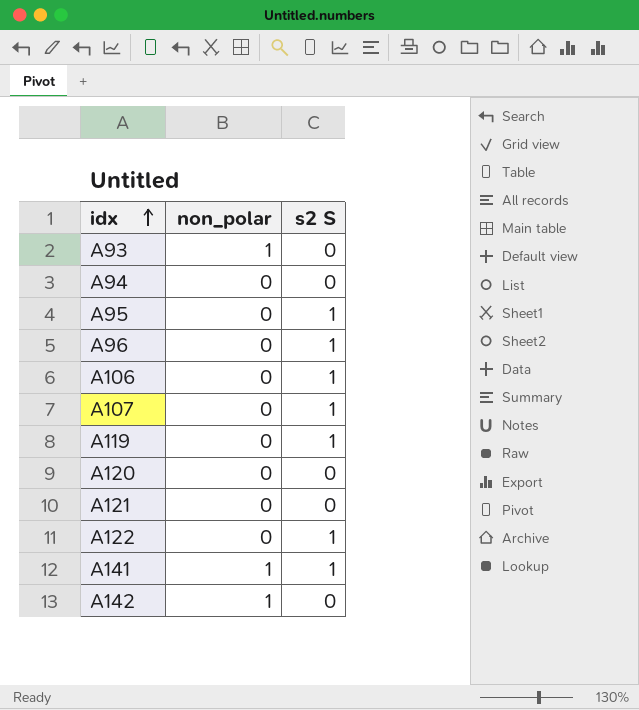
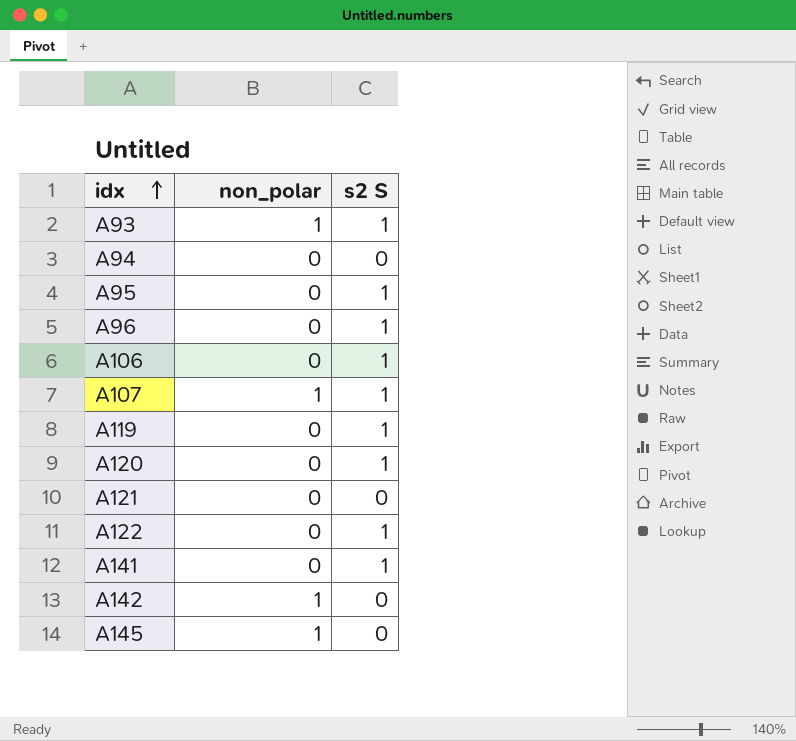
A93 | s2 S: 0 -> 1
A107 | non_polar: 0 -> 1
A120 | s2 S: 0 -> 1
A141 | non_polar: 1 -> 0
row A145: none -> 1 | 0

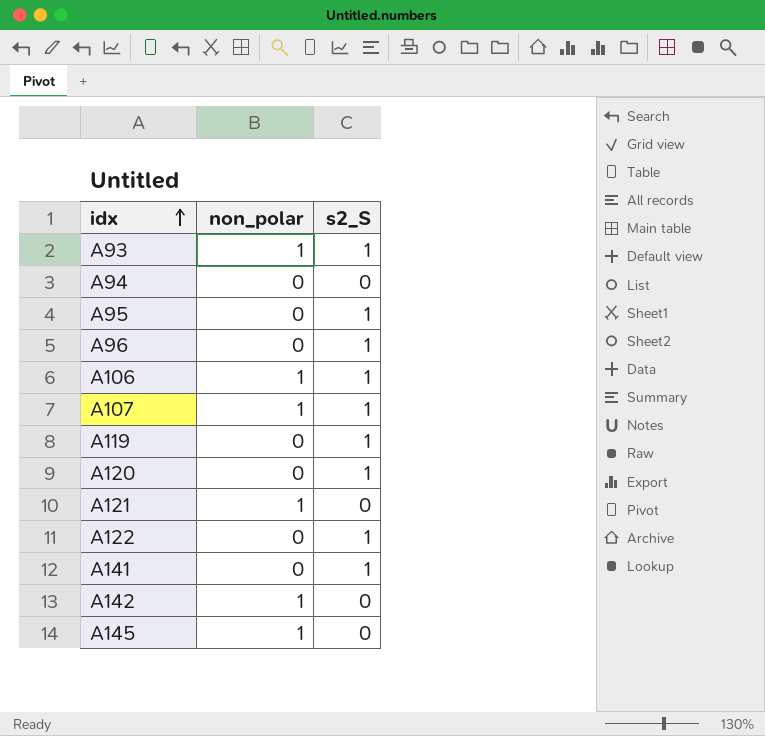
column name: s2 S -> s2_S
A106 | non_polar: 0 -> 1
A121 | non_polar: 0 -> 1

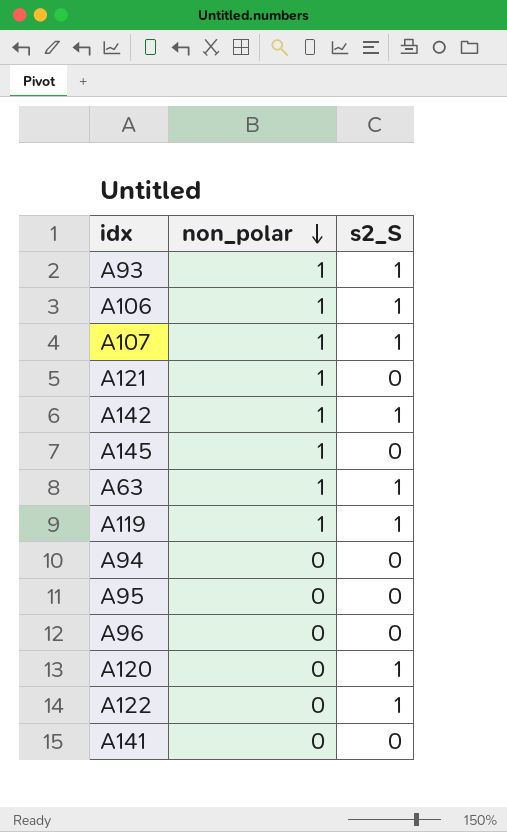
row order: idx ascending -> non_polar descending
A142 | s2_S: 0 -> 1
row A63: none -> 1 | 1
A119 | non_polar: 0 -> 1
A95 | s2_S: 1 -> 0
A96 | s2_S: 1 -> 0
A141 | s2_S: 1 -> 0

